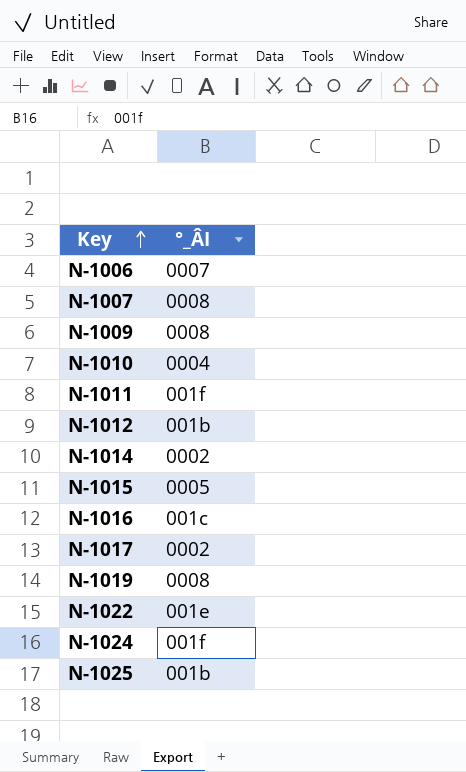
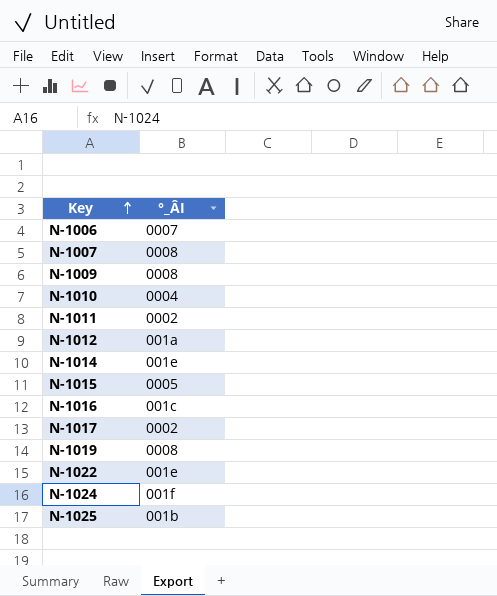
N-1011 | °_ÂI: 001f -> 0002
N-1012 | °_ÂI: 001b -> 001a
N-1014 | °_ÂI: 0002 -> 001e

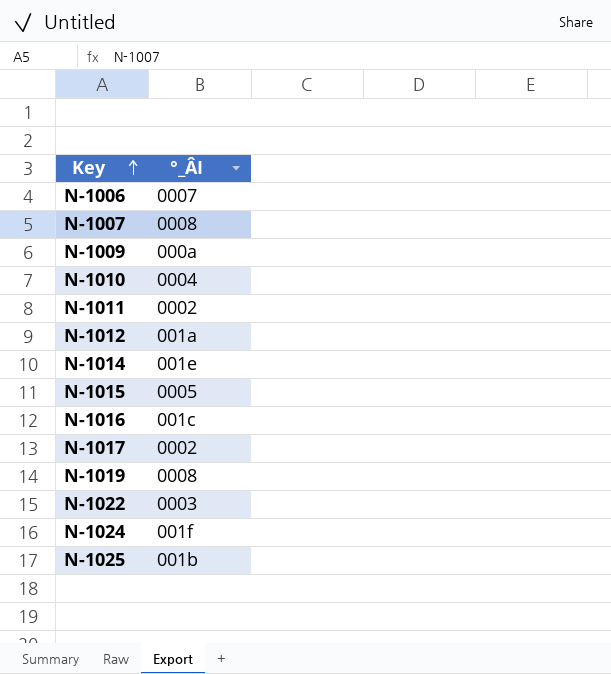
N-1009 | °_ÂI: 0008 -> 000a
N-1022 | °_ÂI: 001e -> 0003

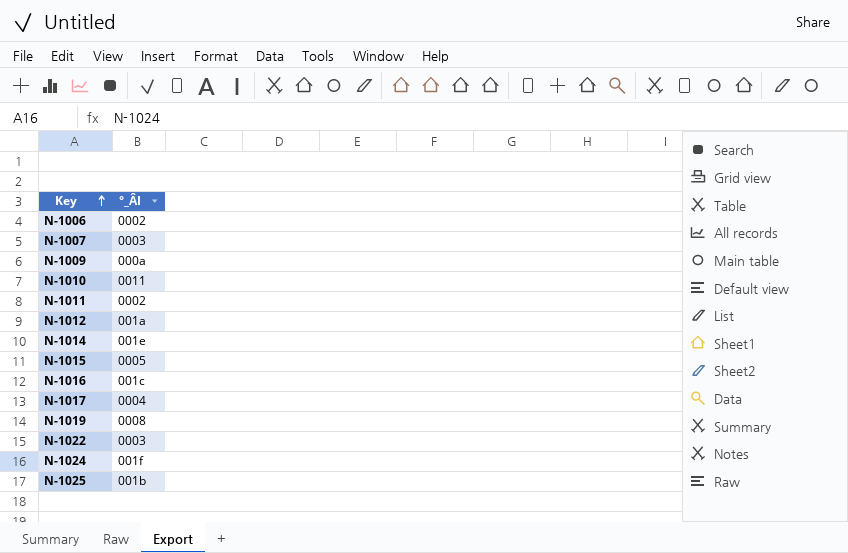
N-1006 | °_ÂI: 0007 -> 0002
N-1007 | °_ÂI: 0008 -> 0003
N-1010 | °_ÂI: 0004 -> 0011
N-1017 | °_ÂI: 0002 -> 0004

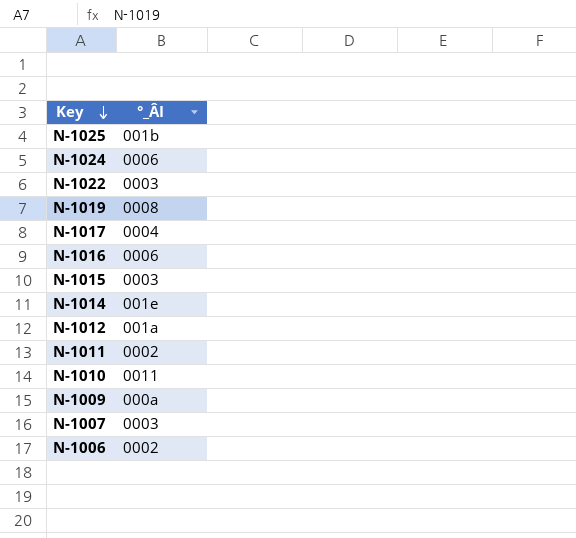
row order: Key ascending -> Key descending
N-1024 | °_ÂI: 001f -> 0006
N-1016 | °_ÂI: 001c -> 0006
N-1015 | °_ÂI: 0005 -> 0003

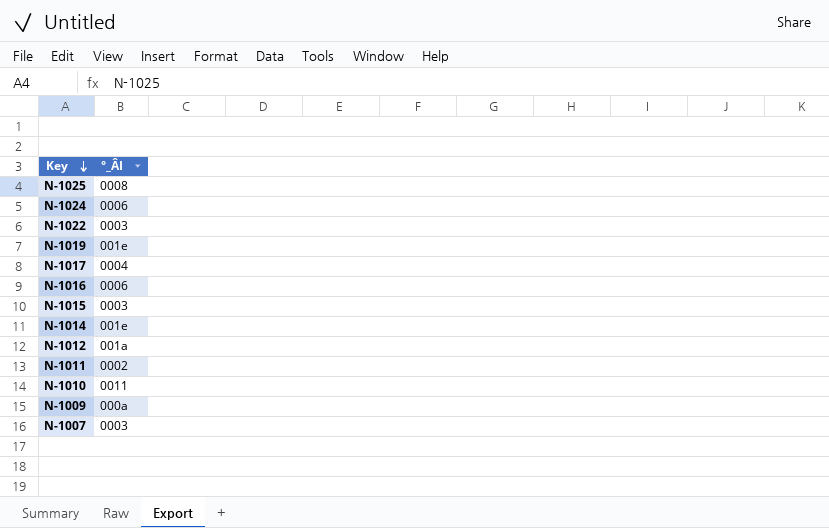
row N-1006: 0002 -> none
N-1025 | °_ÂI: 001b -> 0008
N-1019 | °_ÂI: 0008 -> 001e

